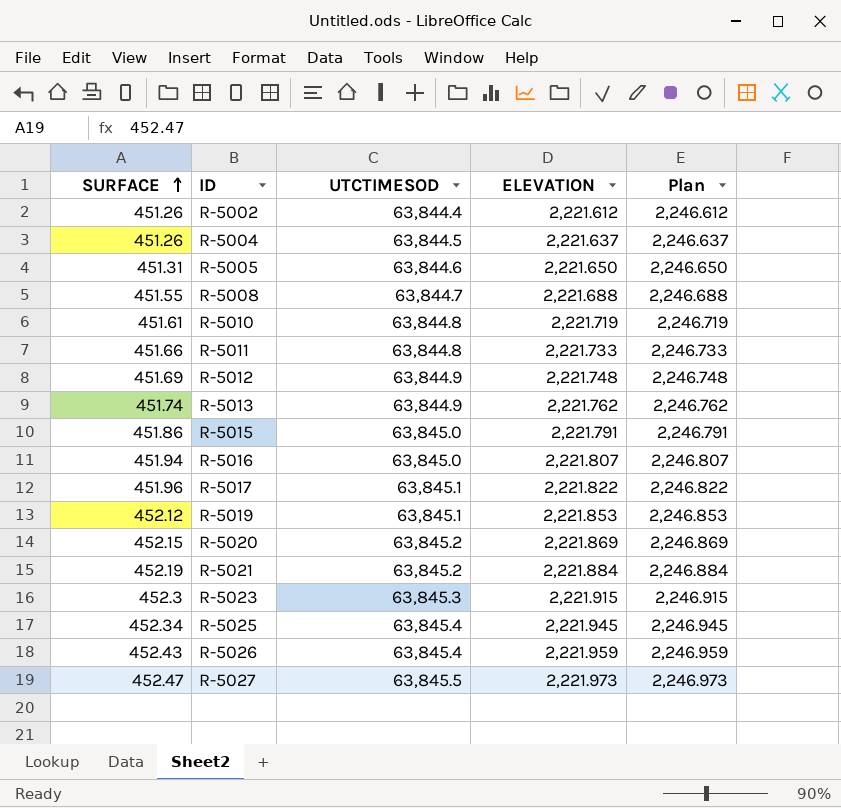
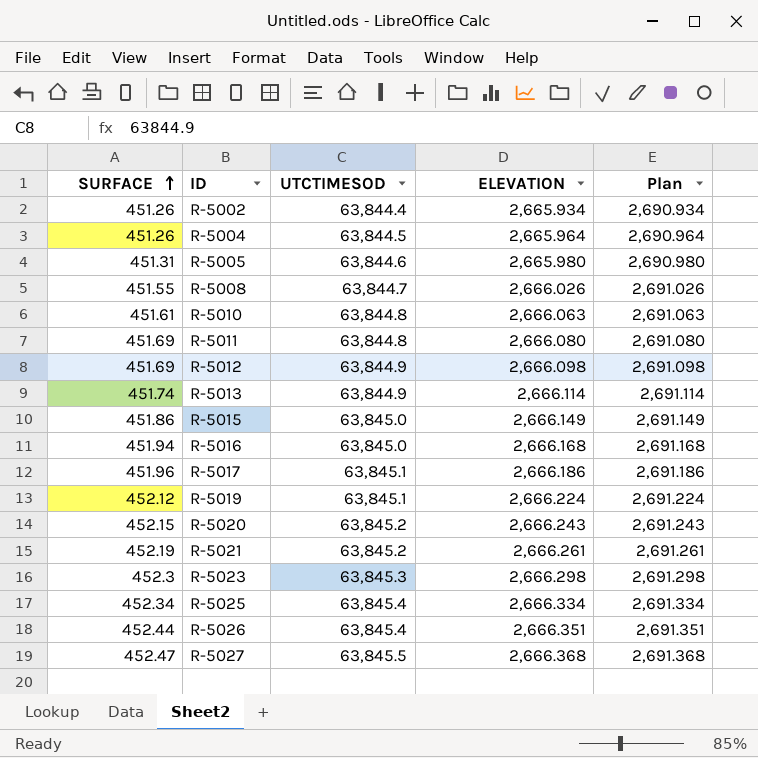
R-5002 | ELEVATION: 2,221.612 -> 2,665.934
R-5002 | Plan: 2,246.612 -> 2,690.934
R-5004 | ELEVATION: 2,221.637 -> 2,665.964
R-5004 | Plan: 2,246.637 -> 2,690.964
R-5005 | ELEVATION: 2,221.650 -> 2,665.980
R-5005 | Plan: 2,246.650 -> 2,690.980
R-5008 | ELEVATION: 2,221.688 -> 2,666.026
R-5008 | Plan: 2,246.688 -> 2,691.026
R-5010 | ELEVATION: 2,221.719 -> 2,666.063
R-5010 | Plan: 2,246.719 -> 2,691.063
R-5011 | SURFACE: 451.66 -> 451.69
R-5011 | ELEVATION: 2,221.733 -> 2,666.080
R-5011 | Plan: 2,246.733 -> 2,691.080
R-5012 | ELEVATION: 2,221.748 -> 2,666.098
R-5012 | Plan: 2,246.748 -> 2,691.098
R-5013 | ELEVATION: 2,221.762 -> 2,666.114
R-5013 | Plan: 2,246.762 -> 2,691.114
R-5015 | ELEVATION: 2,221.791 -> 2,666.149
R-5015 | Plan: 2,246.791 -> 2,691.149
R-5016 | ELEVATION: 2,221.807 -> 2,666.168
R-5016 | Plan: 2,246.807 -> 2,691.168
R-5017 | ELEVATION: 2,221.822 -> 2,666.186
R-5017 | Plan: 2,246.822 -> 2,691.186
R-5019 | ELEVATION: 2,221.853 -> 2,666.224
R-5019 | Plan: 2,246.853 -> 2,691.224
R-5020 | ELEVATION: 2,221.869 -> 2,666.243
R-5020 | Plan: 2,246.869 -> 2,691.243
R-5021 | ELEVATION: 2,221.884 -> 2,666.261
R-5021 | Plan: 2,246.884 -> 2,691.261
R-5023 | ELEVATION: 2,221.915 -> 2,666.298
R-5023 | Plan: 2,246.915 -> 2,691.298
R-5025 | ELEVATION: 2,221.945 -> 2,666.334
R-5025 | Plan: 2,246.945 -> 2,691.334
R-5026 | SURFACE: 452.43 -> 452.44
R-5026 | ELEVATION: 2,221.959 -> 2,666.351
R-5026 | Plan: 2,246.959 -> 2,691.351
R-5027 | ELEVATION: 2,221.973 -> 2,666.368
R-5027 | Plan: 2,246.973 -> 2,691.368

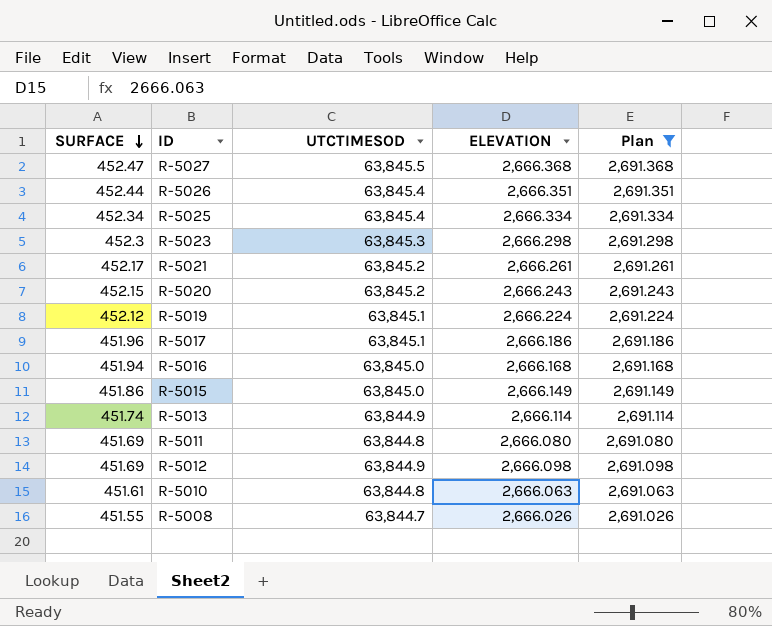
filter: none -> Plan >= 2,691.026
row order: SURFACE ascending -> SURFACE descending
R-5021 | SURFACE: 452.19 -> 452.17

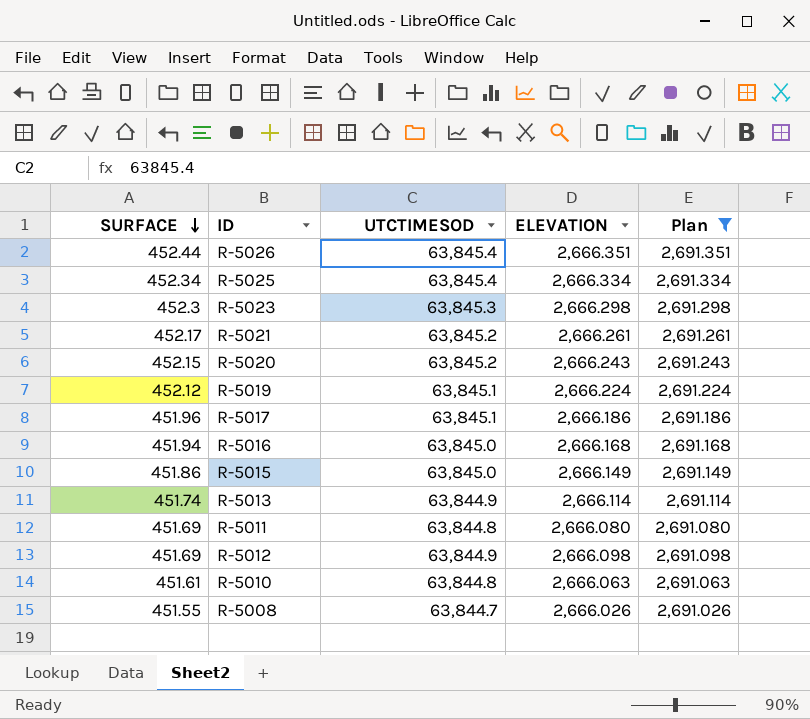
row R-5027: 452.47 | 63,845.5 | 2,666.368 | 2,691.368 -> none

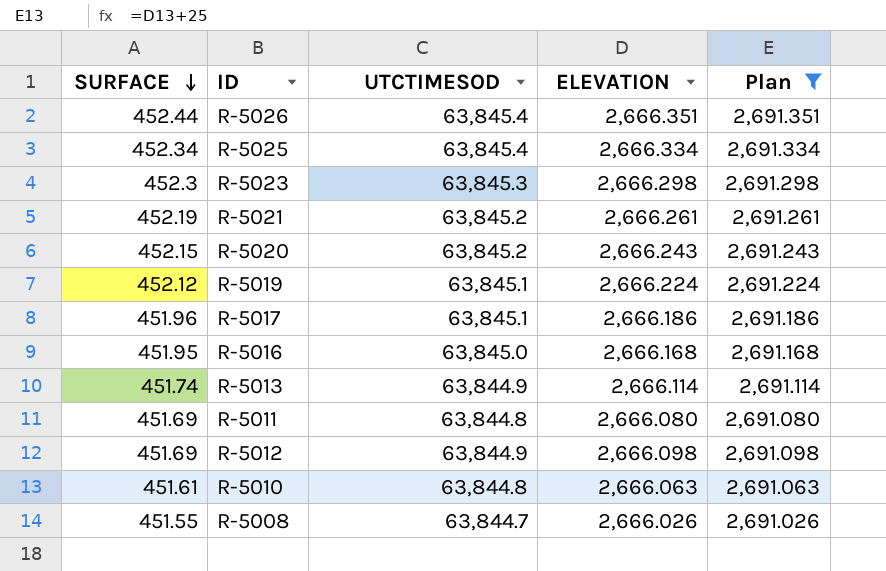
row R-5015: 451.86 | 63,845.0 | 2,666.149 | 2,691.149 -> none
R-5021 | SURFACE: 452.17 -> 452.19
R-5016 | SURFACE: 451.94 -> 451.95

